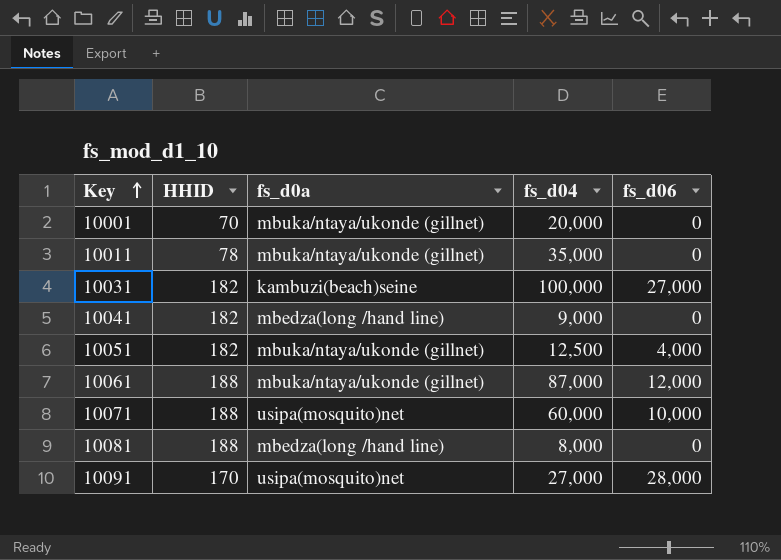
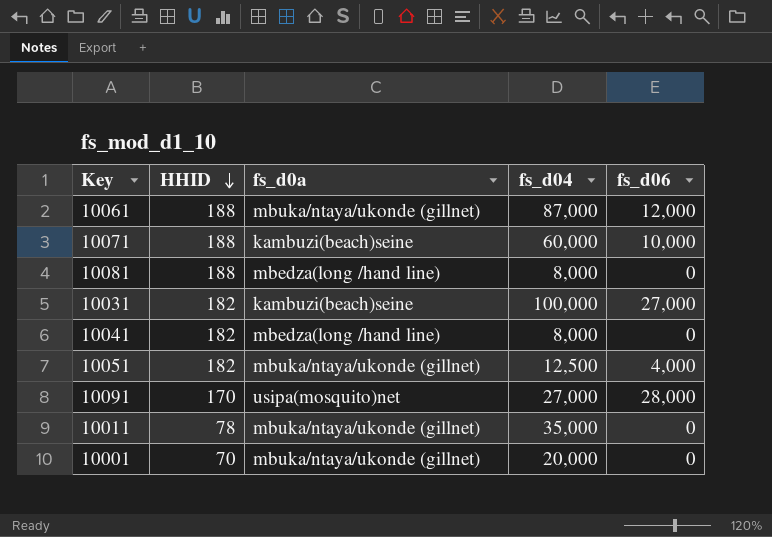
row order: Key ascending -> HHID descending
10071 | fs_d0a: usipa(mosquito)net -> kambuzi(beach)seine
10041 | fs_d04: 9,000 -> 8,000

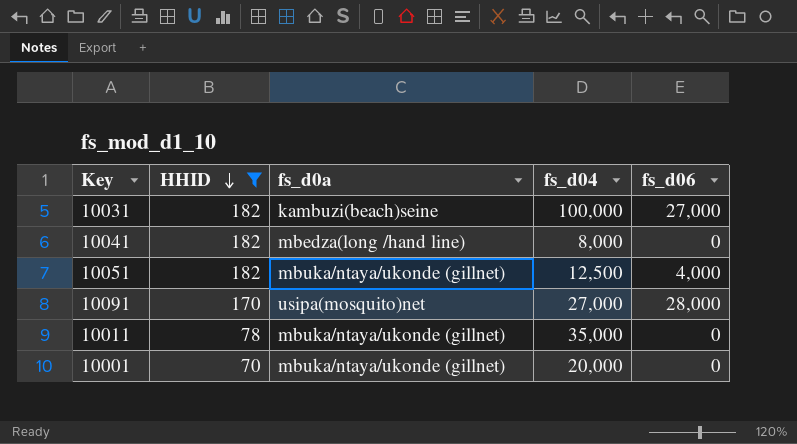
filter: none -> HHID != 188

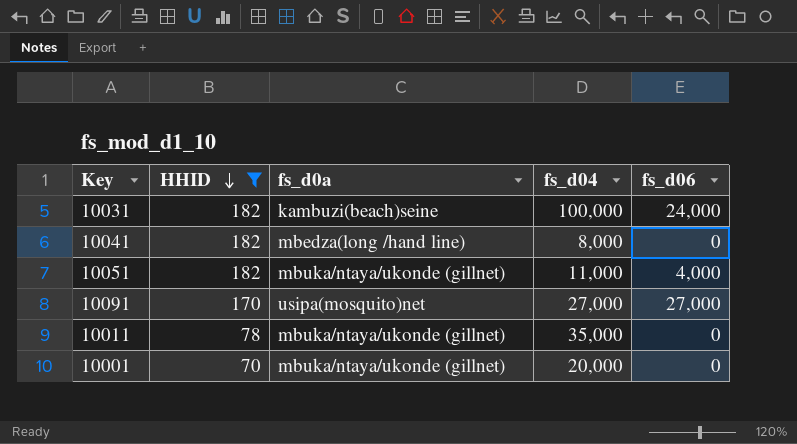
10031 | fs_d06: 27,000 -> 24,000
10051 | fs_d04: 12,500 -> 11,000
10091 | fs_d06: 28,000 -> 27,000

